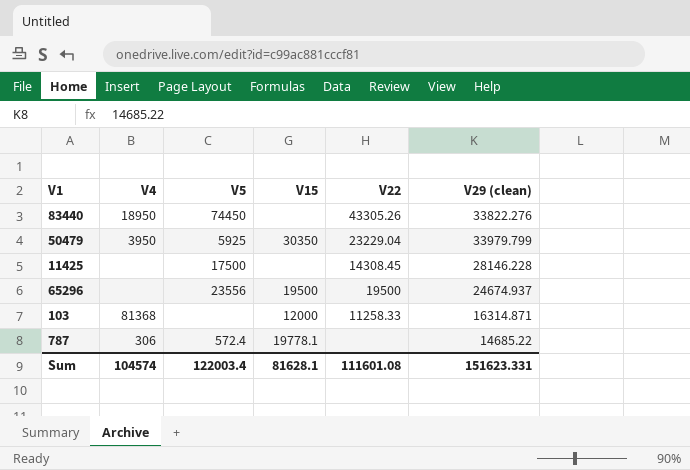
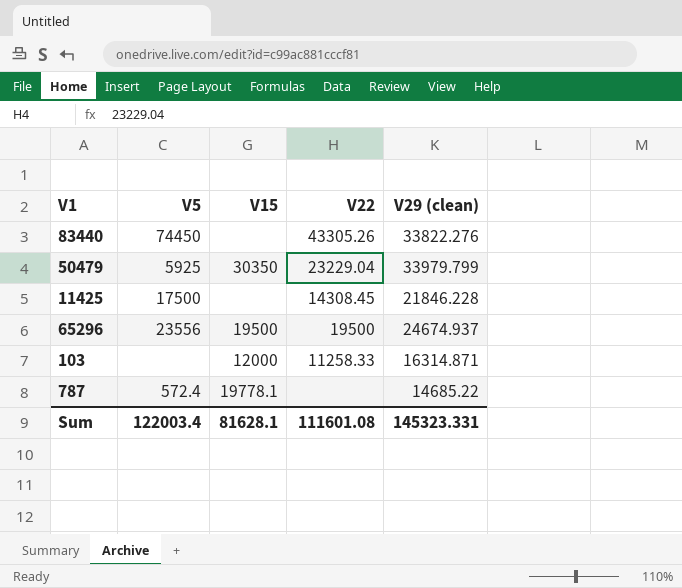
column V4 | position: 2 -> none
11425 | V29 (clean): 28146.228 -> 21846.228
Sum | V29 (clean): 151623.331 -> 145323.331

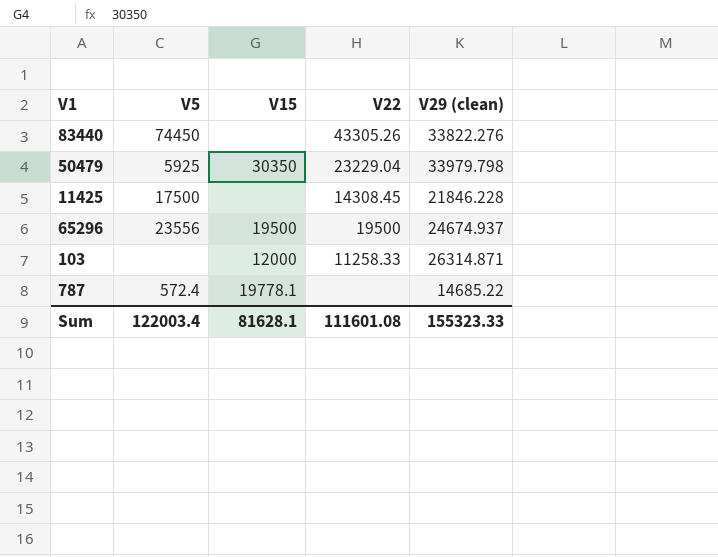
50479 | V29 (clean): 33979.799 -> 33979.798
103 | V29 (clean): 16314.871 -> 26314.871
Sum | V29 (clean): 145323.331 -> 155323.33

